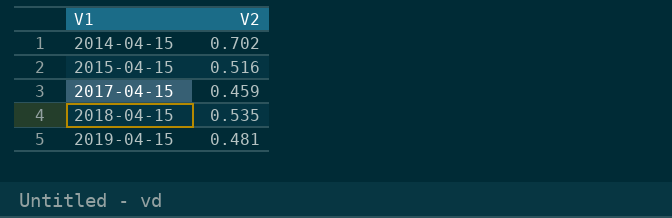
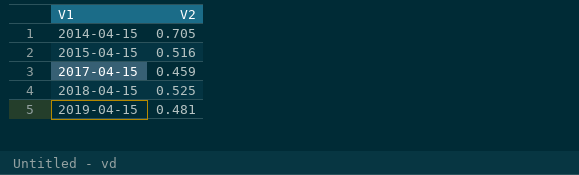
2014-04-15 | V2: 0.702 -> 0.705
2018-04-15 | V2: 0.535 -> 0.525

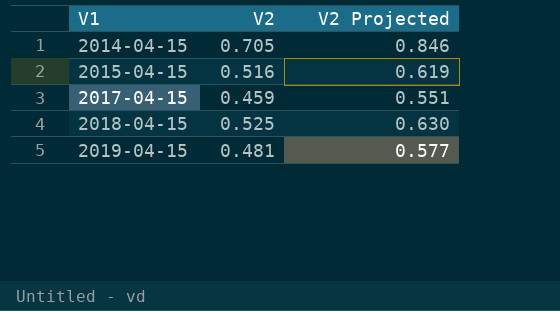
column V2 Projected | formula: none -> [V2] * 1.2

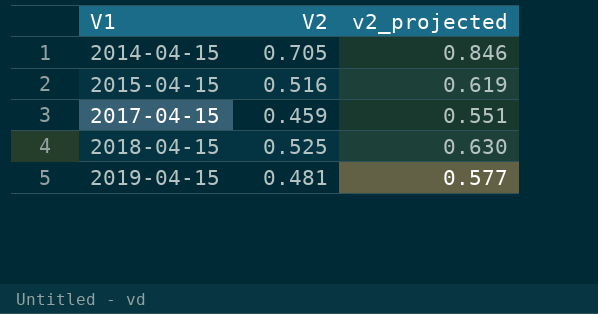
column name: V2 Projected -> v2_projected

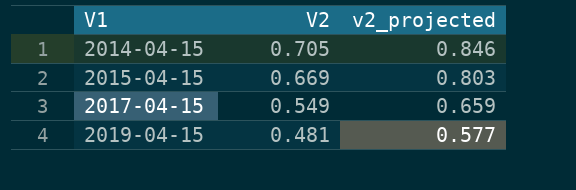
row 2018-04-15: 0.525 | 0.630 -> none
2015-04-15 | V2: 0.516 -> 0.669
2015-04-15 | v2_projected: 0.619 -> 0.803
2017-04-15 | V2: 0.459 -> 0.549
2017-04-15 | v2_projected: 0.551 -> 0.659

